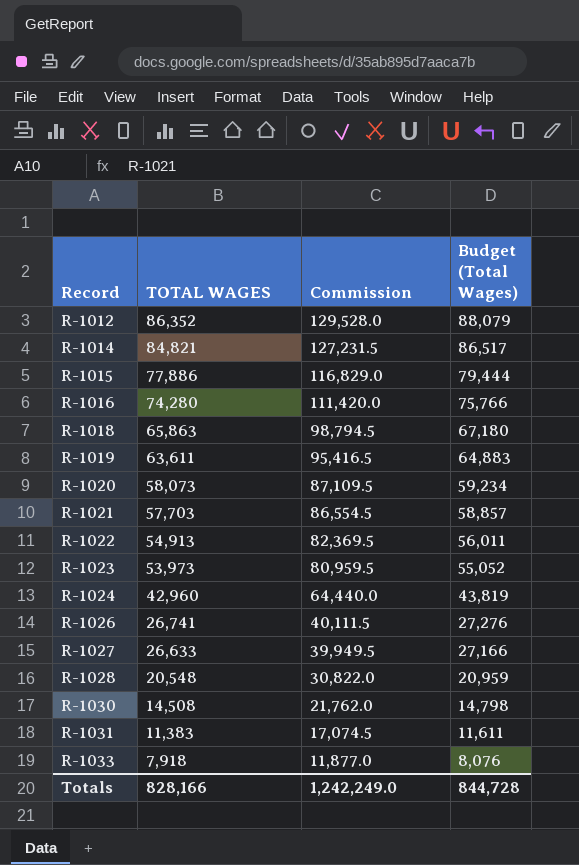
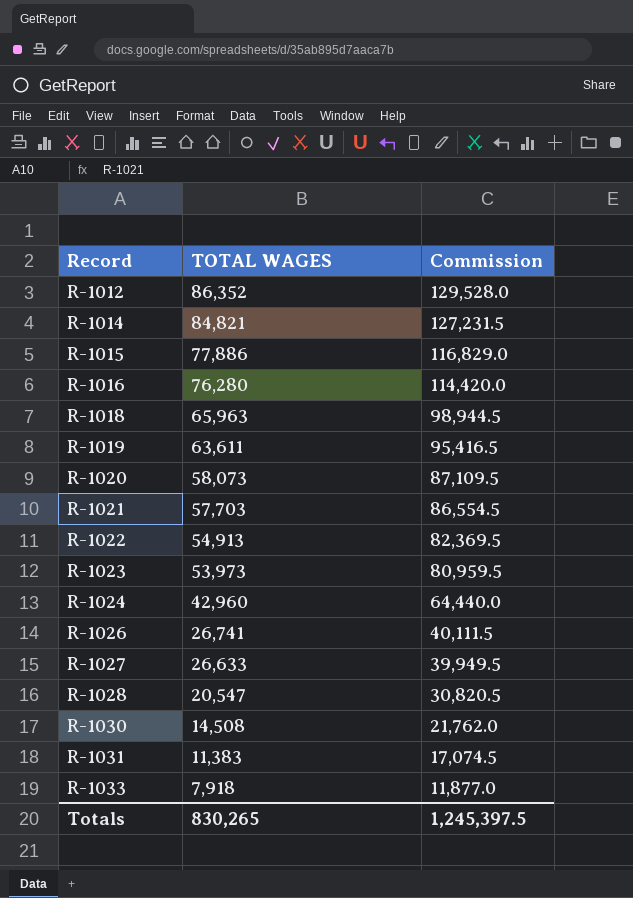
column Budget (Total Wages) | formula: [TOTAL WAGES] * 1.02 -> none
R-1016 | TOTAL WAGES: 74,280 -> 76,280
R-1016 | Commission: 111,420.0 -> 114,420.0
R-1018 | TOTAL WAGES: 65,863 -> 65,963
R-1018 | Commission: 98,794.5 -> 98,944.5
R-1028 | TOTAL WAGES: 20,548 -> 20,547
R-1028 | Commission: 30,822.0 -> 30,820.5
Totals | TOTAL WAGES: 828,166 -> 830,265
Totals | Commission: 1,242,249.0 -> 1,245,397.5

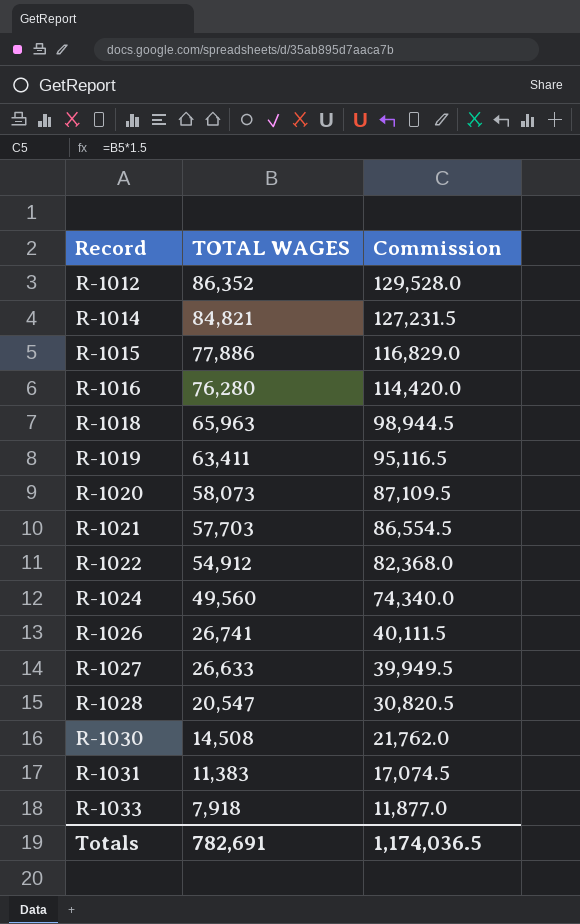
row R-1023: 53,973 | 80,959.5 -> none
R-1019 | TOTAL WAGES: 63,611 -> 63,411
R-1019 | Commission: 95,416.5 -> 95,116.5
R-1022 | TOTAL WAGES: 54,913 -> 54,912
R-1022 | Commission: 82,369.5 -> 82,368.0
R-1024 | TOTAL WAGES: 42,960 -> 49,560
R-1024 | Commission: 64,440.0 -> 74,340.0
Totals | TOTAL WAGES: 830,265 -> 782,691
Totals | Commission: 1,245,397.5 -> 1,174,036.5

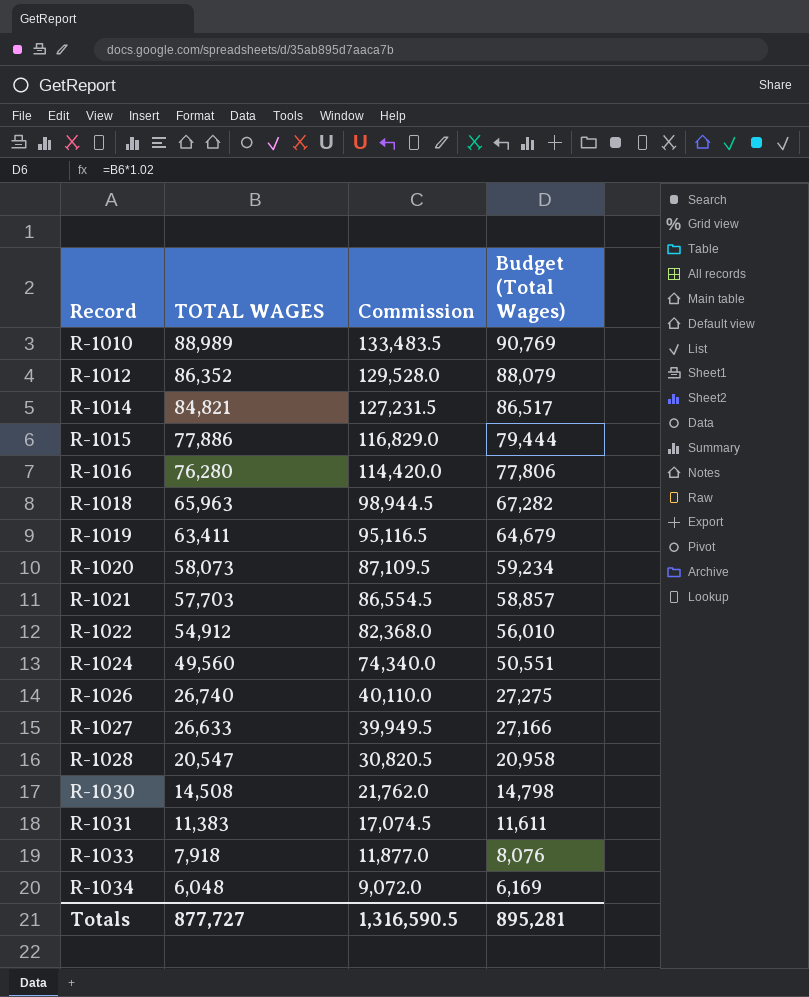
column Budget (Total Wages) | formula: none -> [TOTAL WAGES] * 1.02
row R-1010: none -> 88,989 | 133,483.5 | 90,769
R-1026 | TOTAL WAGES: 26,741 -> 26,740
R-1026 | Commission: 40,111.5 -> 40,110.0
row R-1034: none -> 6,048 | 9,072.0 | 6,169
Totals | TOTAL WAGES: 782,691 -> 877,727
Totals | Commission: 1,174,036.5 -> 1,316,590.5

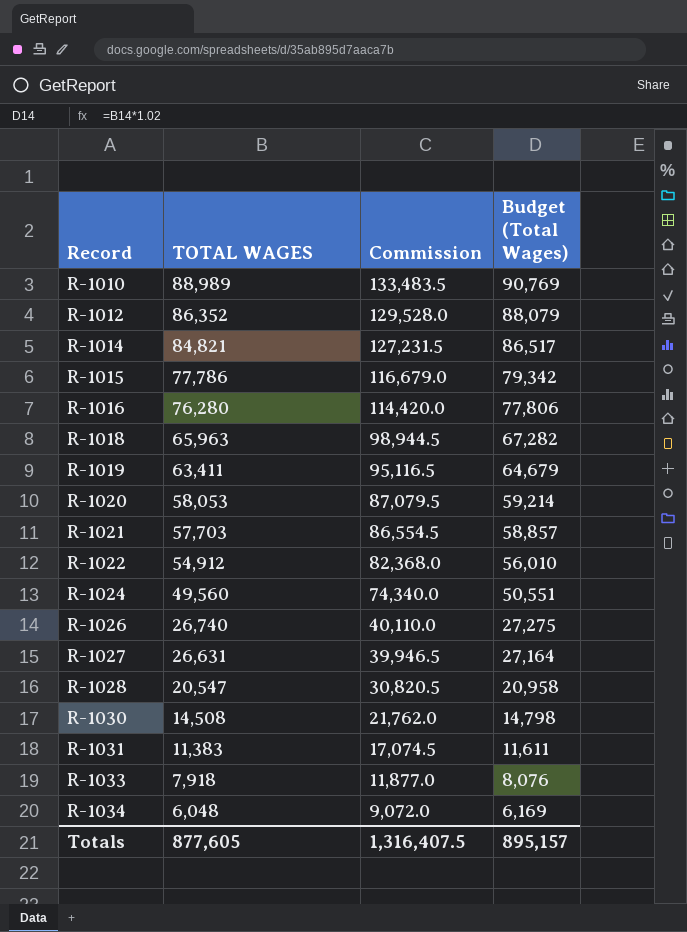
R-1015 | TOTAL WAGES: 77,886 -> 77,786
R-1015 | Commission: 116,829.0 -> 116,679.0
R-1015 | Budget (Total Wages): 79,444 -> 79,342
R-1020 | TOTAL WAGES: 58,073 -> 58,053
R-1020 | Commission: 87,109.5 -> 87,079.5
R-1020 | Budget (Total Wages): 59,234 -> 59,214
R-1027 | TOTAL WAGES: 26,633 -> 26,631
R-1027 | Commission: 39,949.5 -> 39,946.5
R-1027 | Budget (Total Wages): 27,166 -> 27,164
Totals | TOTAL WAGES: 877,727 -> 877,605
Totals | Commission: 1,316,590.5 -> 1,316,407.5
Totals | Budget (Total Wages): 895,281 -> 895,157

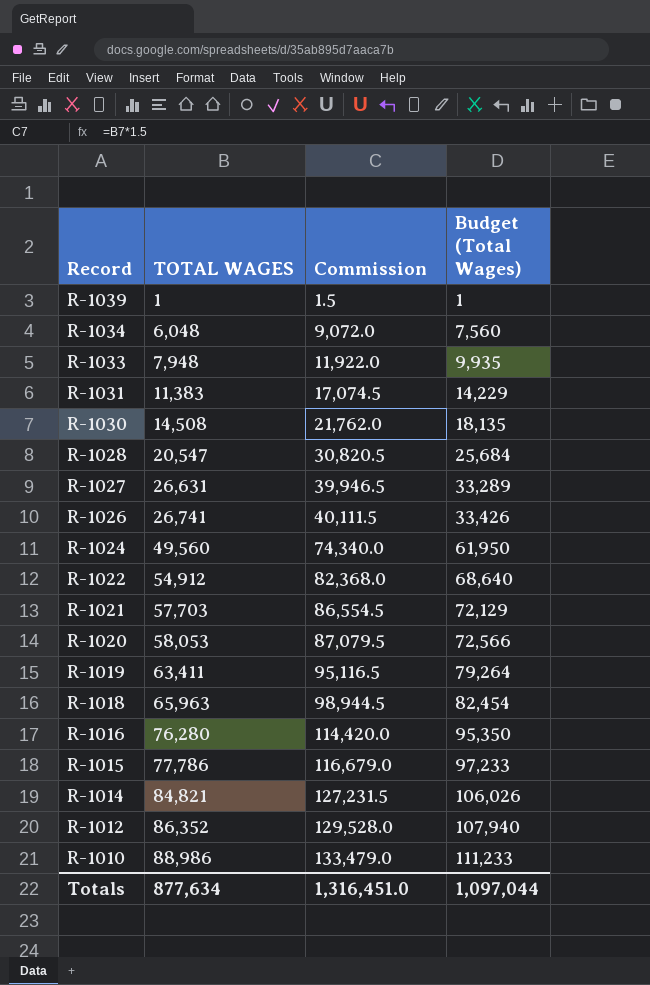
row order: Record ascending -> Record descending
column Budget (Total Wages) | formula: [TOTAL WAGES] * 1.02 -> [TOTAL WAGES] * 1.25
row R-1039: none -> 1 | 1.5 | 1
R-1033 | TOTAL WAGES: 7,918 -> 7,948
R-1033 | Commission: 11,877.0 -> 11,922.0
R-1026 | TOTAL WAGES: 26,740 -> 26,741
R-1026 | Commission: 40,110.0 -> 40,111.5
R-1010 | TOTAL WAGES: 88,989 -> 88,986
R-1010 | Commission: 133,483.5 -> 133,479.0
Totals | TOTAL WAGES: 877,605 -> 877,634
Totals | Commission: 1,316,407.5 -> 1,316,451.0
Totals | Budget (Total Wages): 895,157 -> 1,097,044

